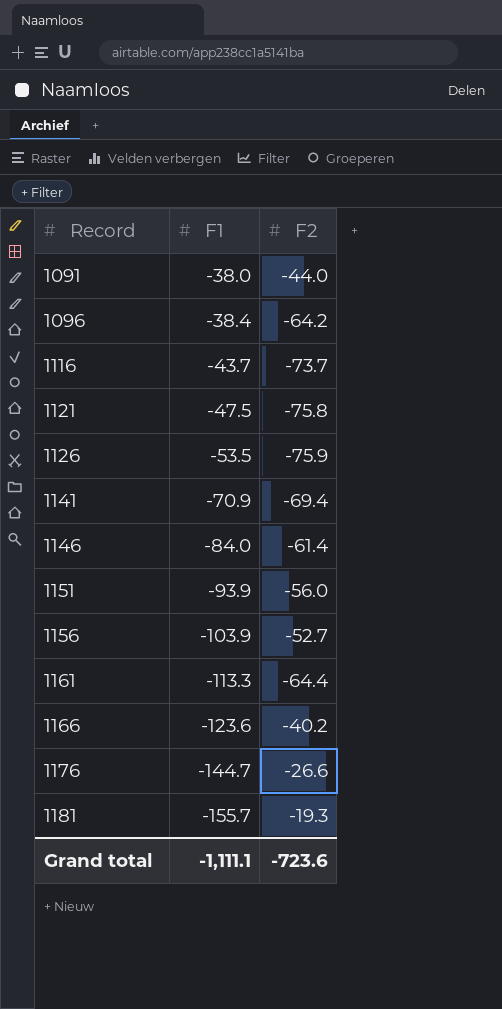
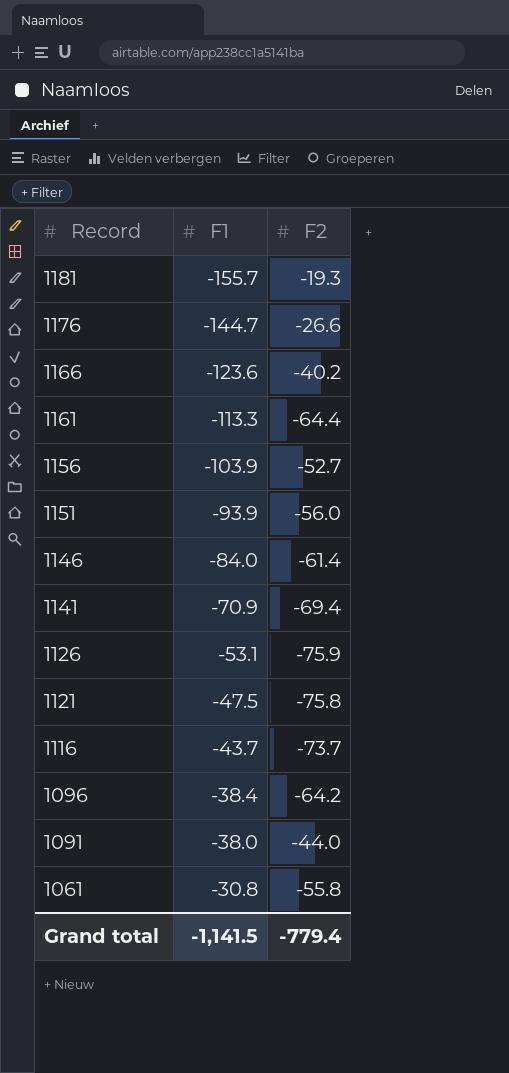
row order: Record ascending -> Record descending
1126 | F1: -53.5 -> -53.1
row 1061: none -> -30.8 | -55.8
Grand total | F1: -1,111.1 -> -1,141.5
Grand total | F2: -723.6 -> -779.4

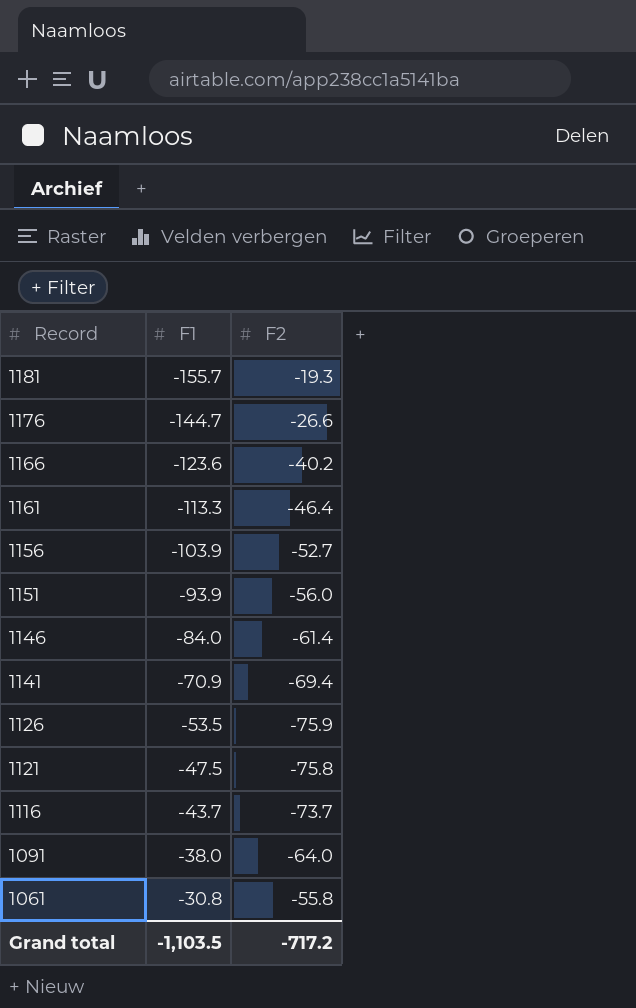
row 1096: -38.4 | -64.2 -> none
1161 | F2: -64.4 -> -46.4
1126 | F1: -53.1 -> -53.5
1091 | F2: -44.0 -> -64.0
Grand total | F1: -1,141.5 -> -1,103.5
Grand total | F2: -779.4 -> -717.2

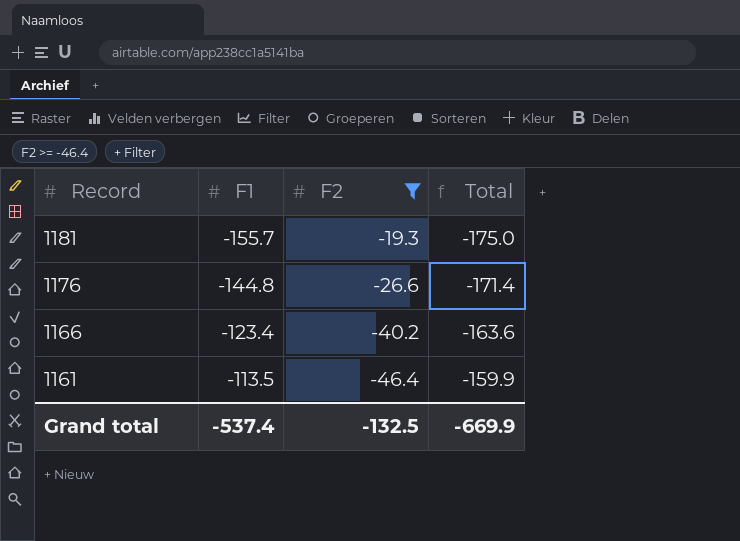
filter: none -> F2 >= -46.4
column Total | formula: none -> [F1] + [F2]
1176 | F1: -144.7 -> -144.8
1166 | F1: -123.6 -> -123.4
1161 | F1: -113.3 -> -113.5
Grand total | F1: -1,103.5 -> -537.4
Grand total | F2: -717.2 -> -132.5

